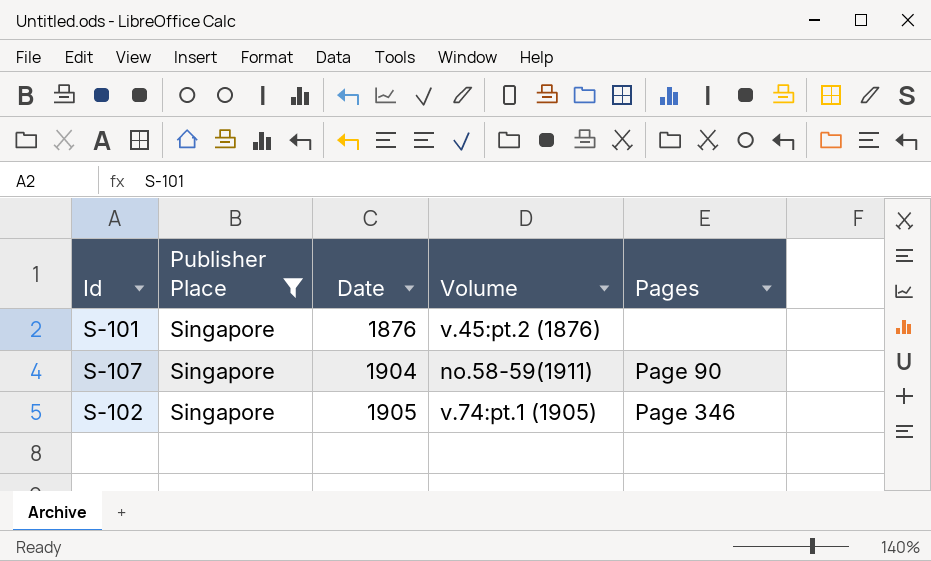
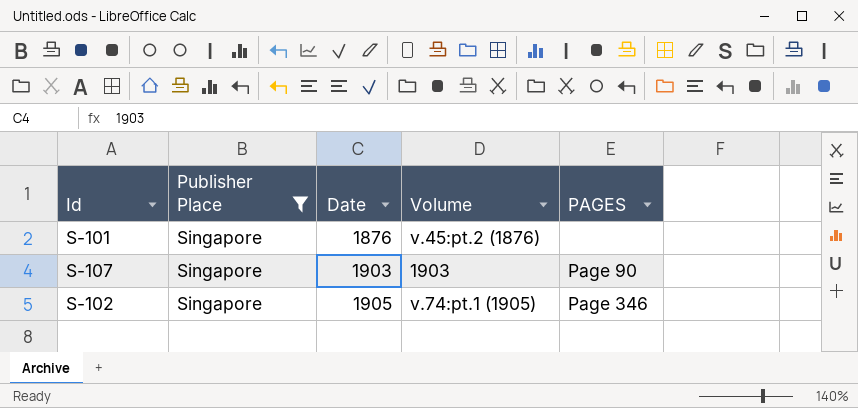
column name: Pages -> PAGES
S-107 | Date: 1904 -> 1903
S-107 | Volume: no.58-59(1911) -> 1903

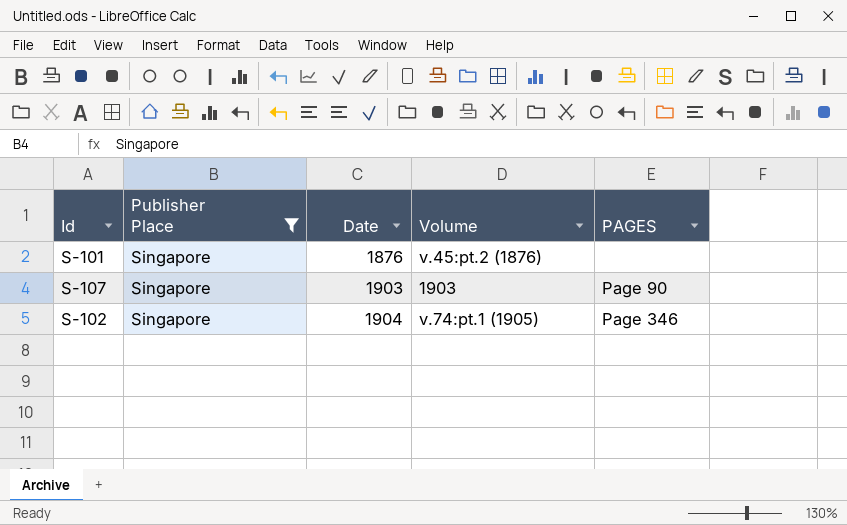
S-102 | Date: 1905 -> 1904

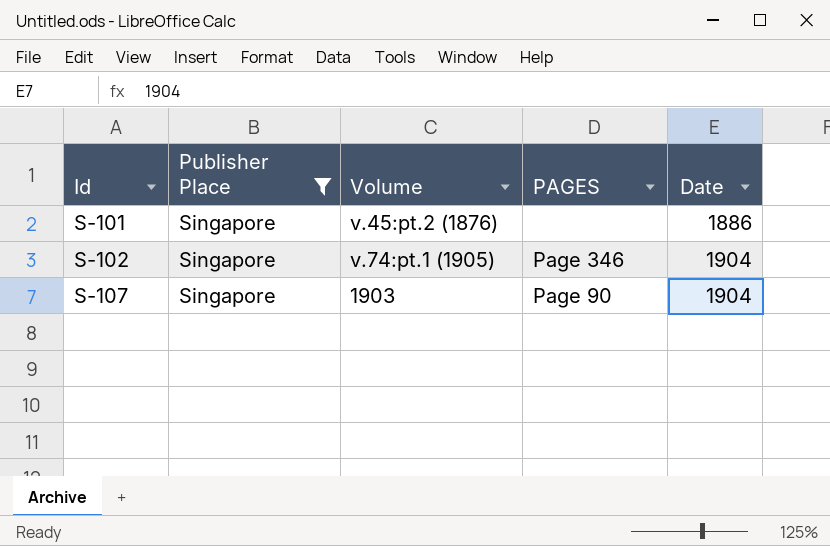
row order: Date ascending -> Id ascending
column Date | position: 3 -> 5
S-101 | Date: 1876 -> 1886
S-107 | Date: 1903 -> 1904

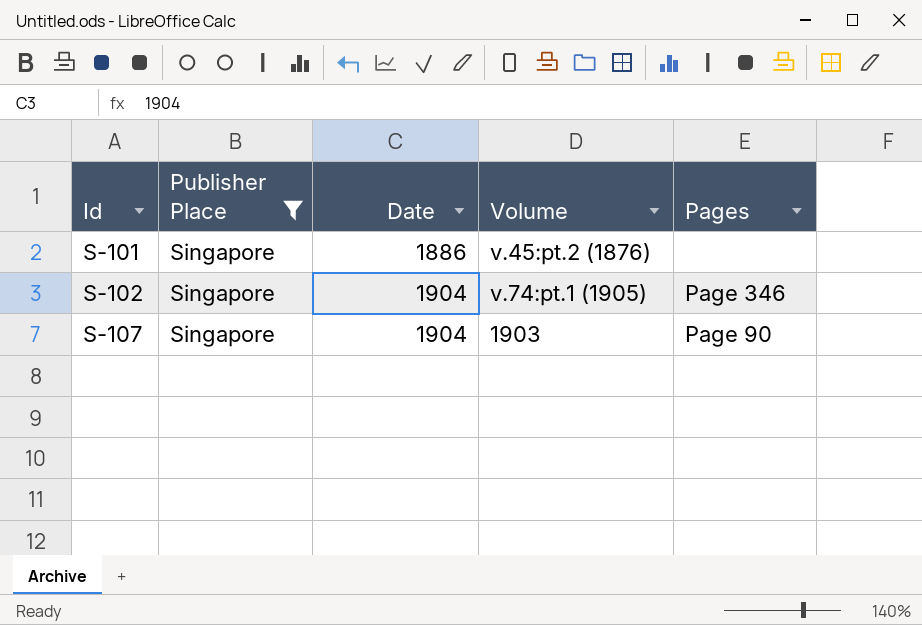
column Date | position: 5 -> 3
column name: PAGES -> Pages

